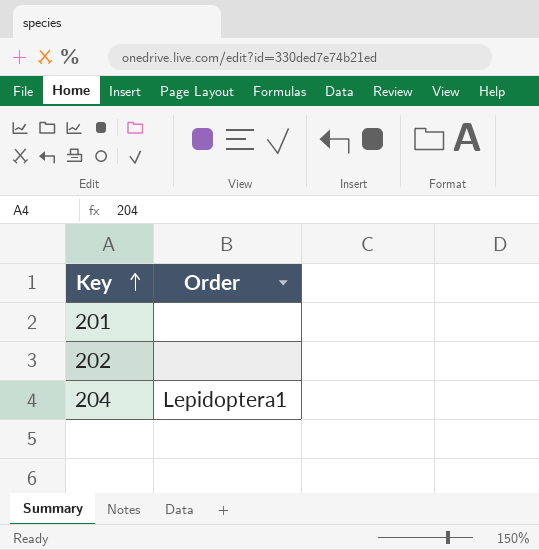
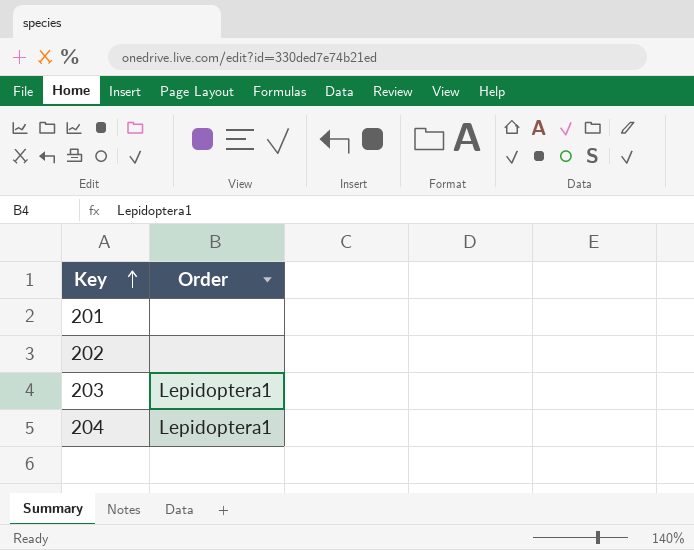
row 203: none -> Lepidoptera1

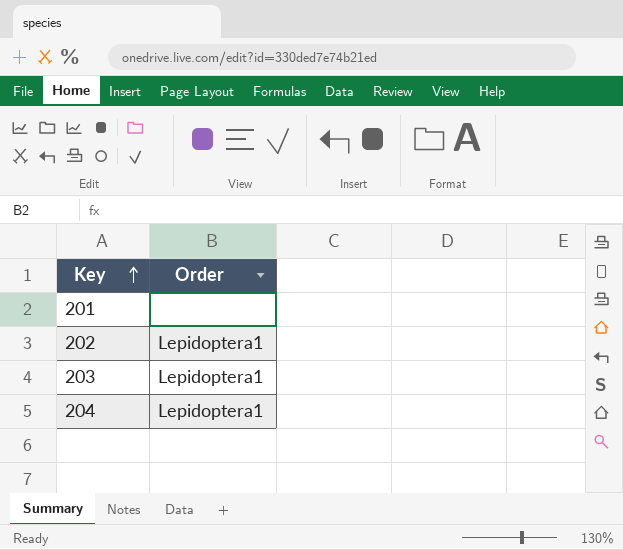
202 | Order: none -> Lepidoptera1

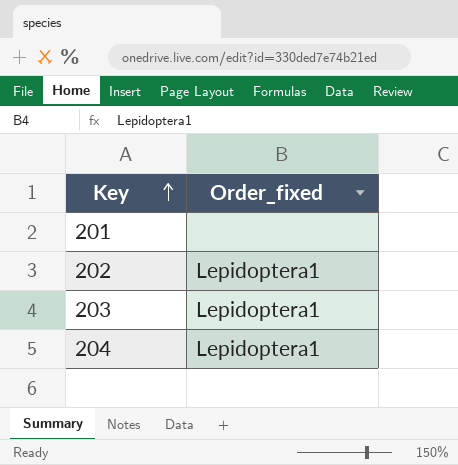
column name: Order -> Order_fixed

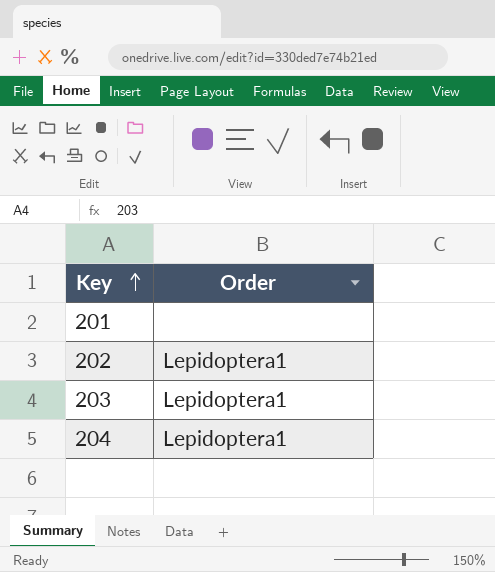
column name: Order_fixed -> Order

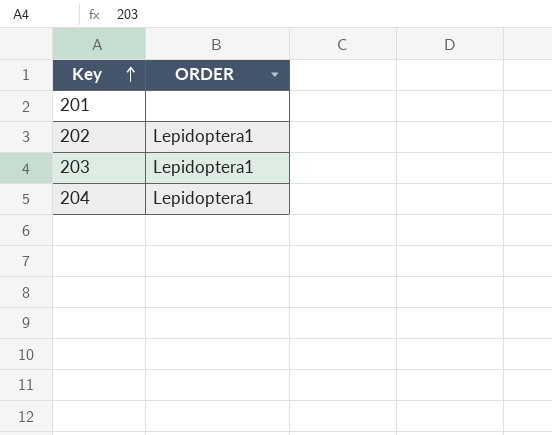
column name: Order -> ORDER

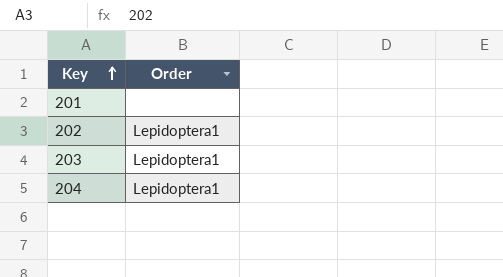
column name: ORDER -> Order

